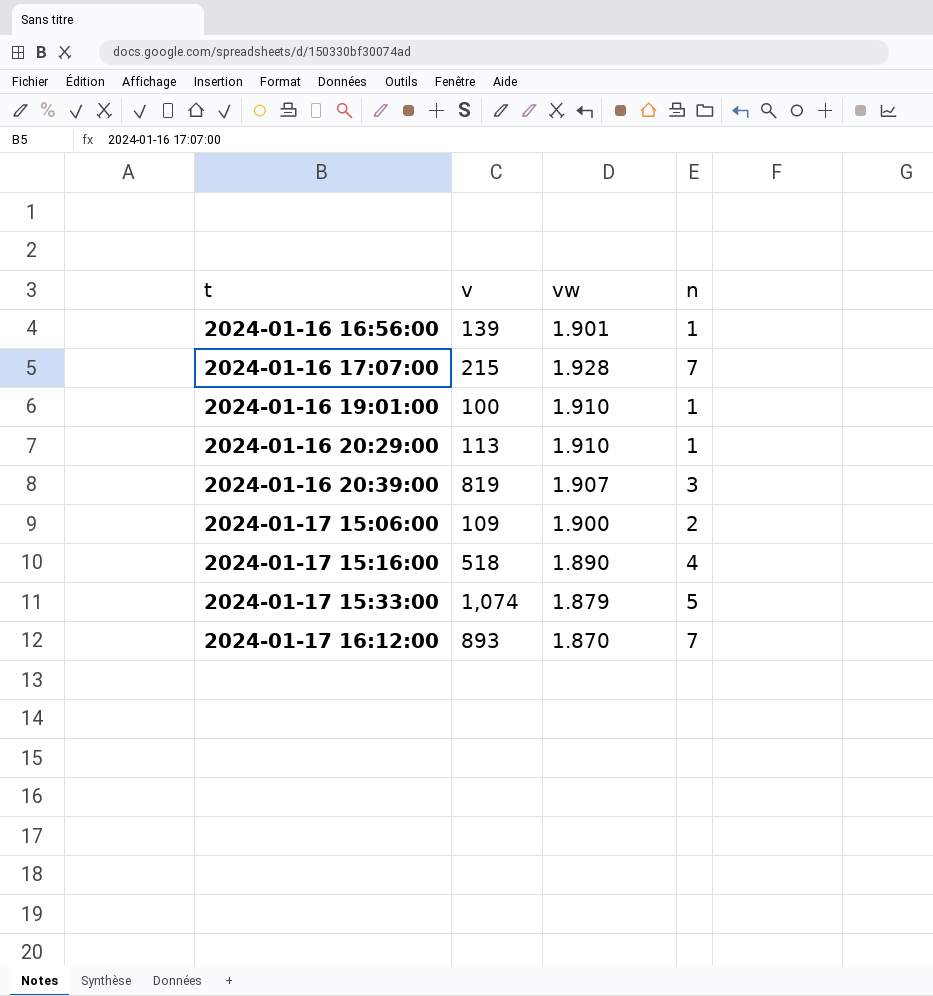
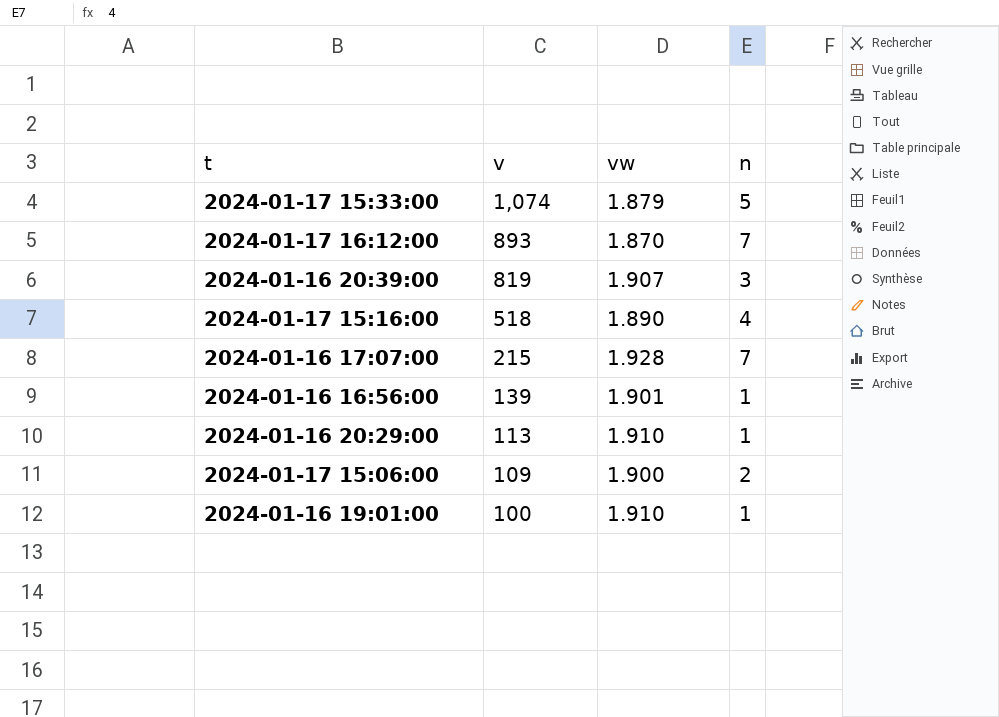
row order: t ascending -> v descending

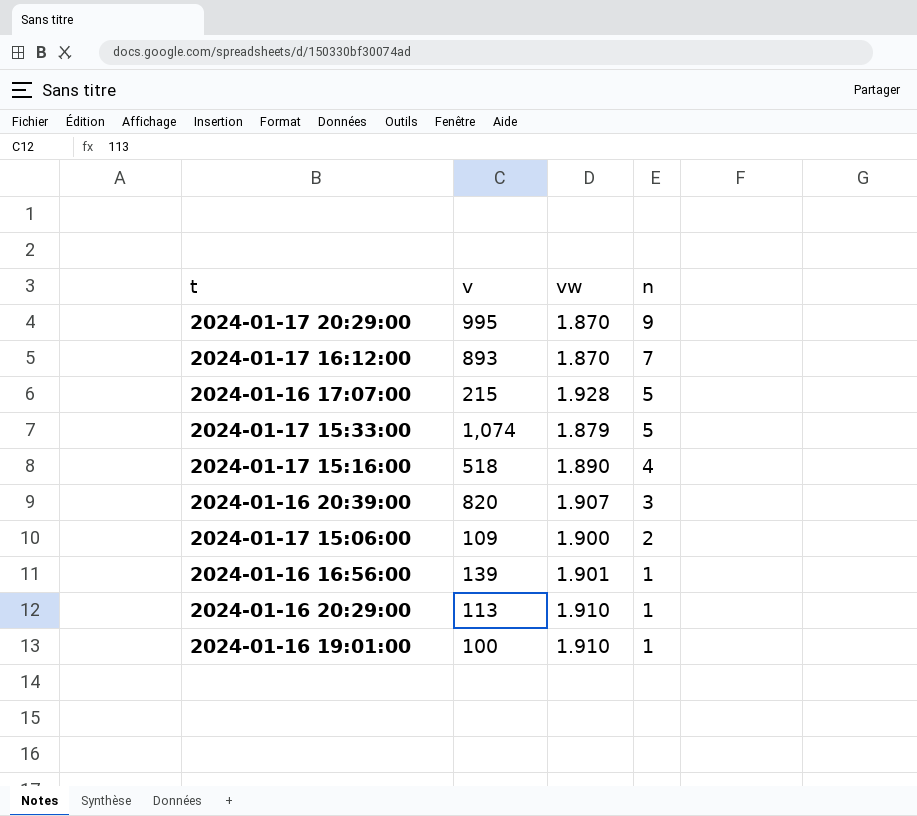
row order: v descending -> n descending
row 2024-01-17 20:29:00: none -> 995 | 1.870 | 9
2024-01-16 17:07:00 | n: 7 -> 5
2024-01-16 20:39:00 | v: 819 -> 820

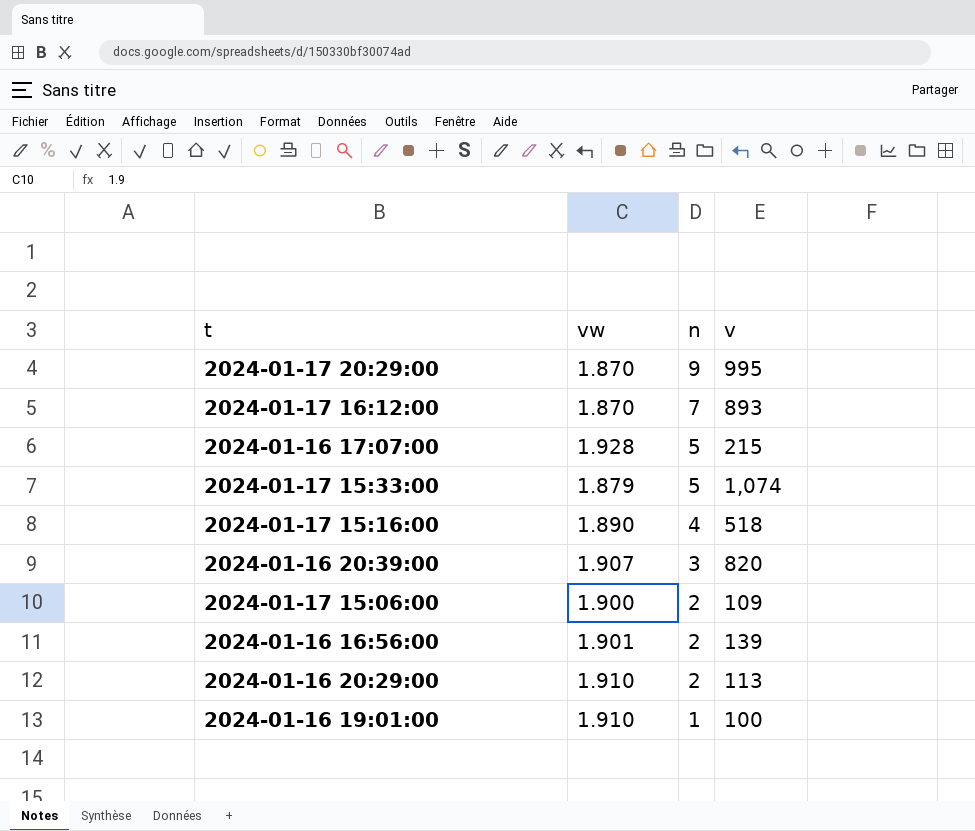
column v | position: 2 -> 4
2024-01-16 16:56:00 | n: 1 -> 2
2024-01-16 20:29:00 | n: 1 -> 2

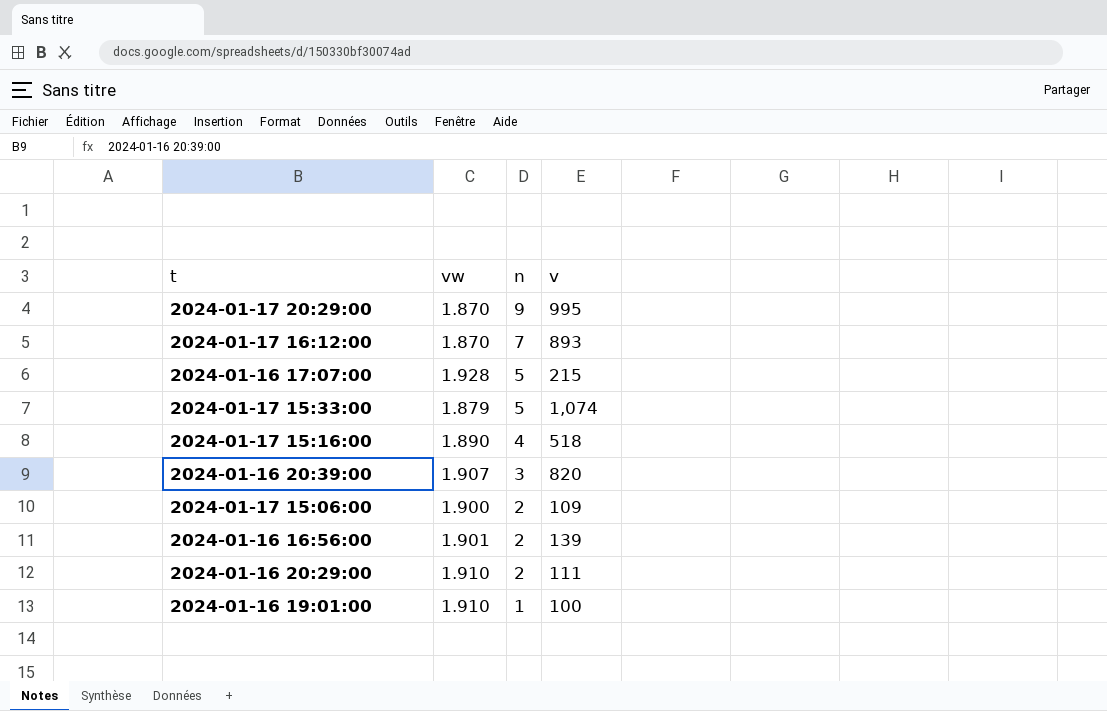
2024-01-16 20:29:00 | v: 113 -> 111

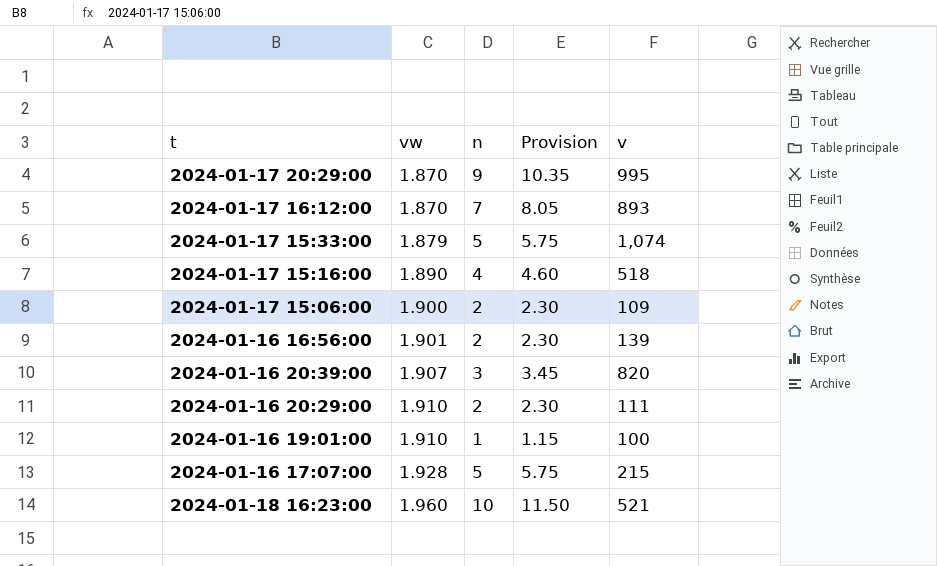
row order: n descending -> vw ascending
column Provision | formula: none -> [n] * 1.15
row 2024-01-18 16:23:00: none -> 1.960 | 10 | 11.50 | 521

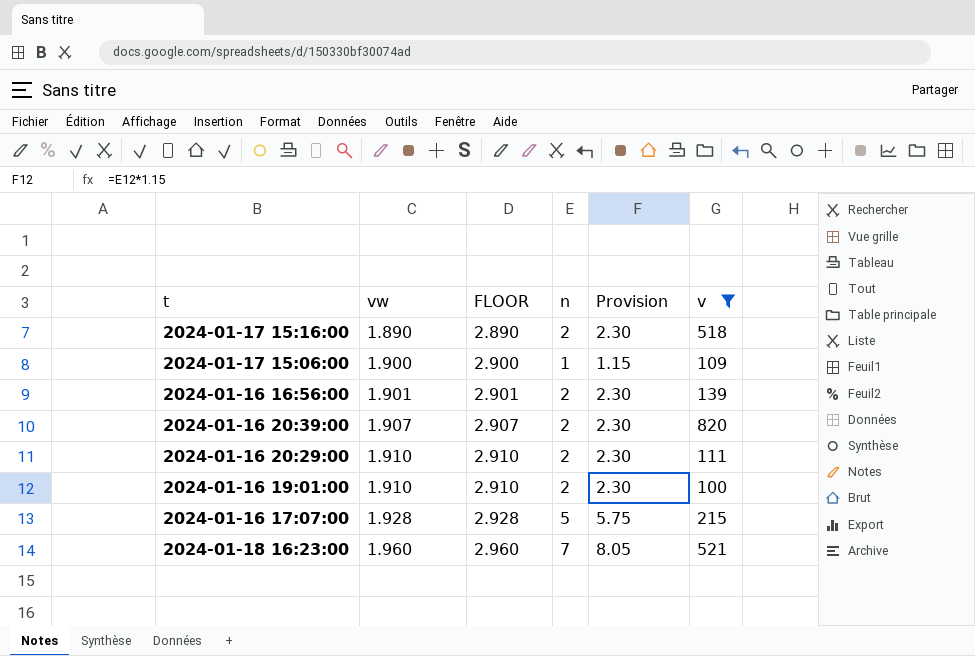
filter: none -> v <= 820
column FLOOR | formula: none -> [vw] + 1
2024-01-17 15:16:00 | n: 4 -> 2
2024-01-17 15:16:00 | Provision: 4.60 -> 2.30
2024-01-17 15:06:00 | n: 2 -> 1
2024-01-17 15:06:00 | Provision: 2.30 -> 1.15
2024-01-16 20:39:00 | n: 3 -> 2
2024-01-16 20:39:00 | Provision: 3.45 -> 2.30
2024-01-16 19:01:00 | n: 1 -> 2
2024-01-16 19:01:00 | Provision: 1.15 -> 2.30
2024-01-18 16:23:00 | n: 10 -> 7
2024-01-18 16:23:00 | Provision: 11.50 -> 8.05

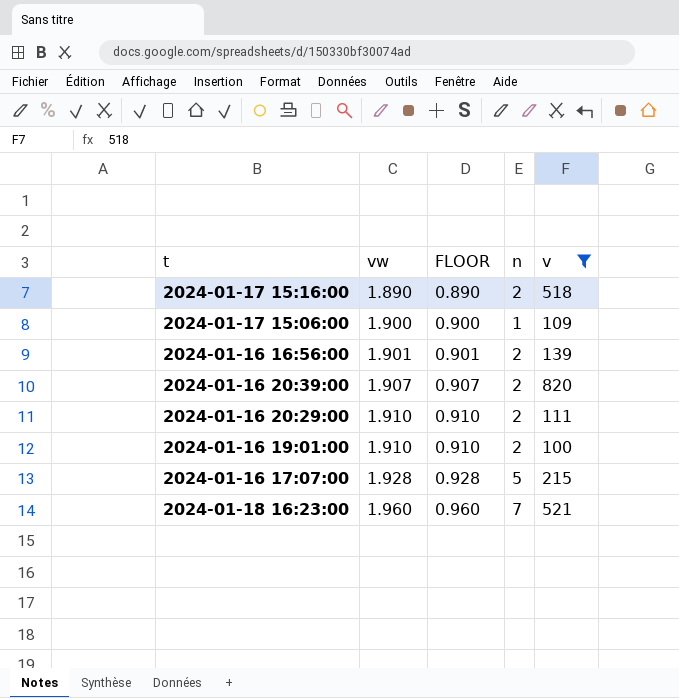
column Provision | formula: [n] * 1.15 -> none
column FLOOR | formula: [vw] + 1 -> [vw] - 1

